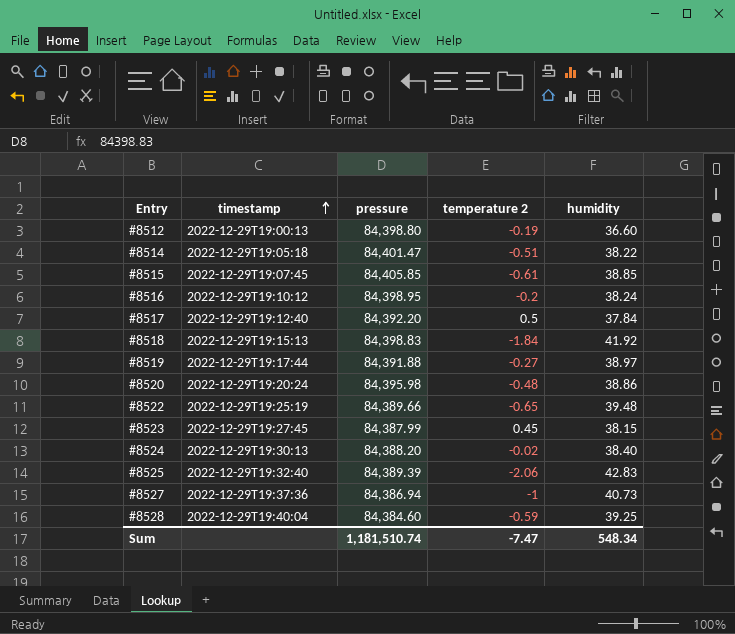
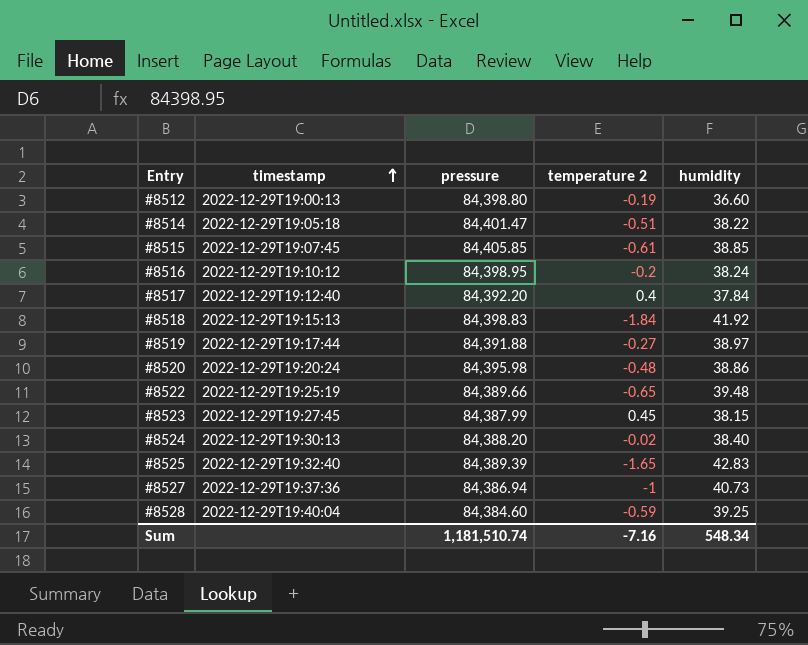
#8517 | temperature 2: 0.5 -> 0.4
#8525 | temperature 2: -2.06 -> -1.65
Sum | temperature 2: -7.47 -> -7.16

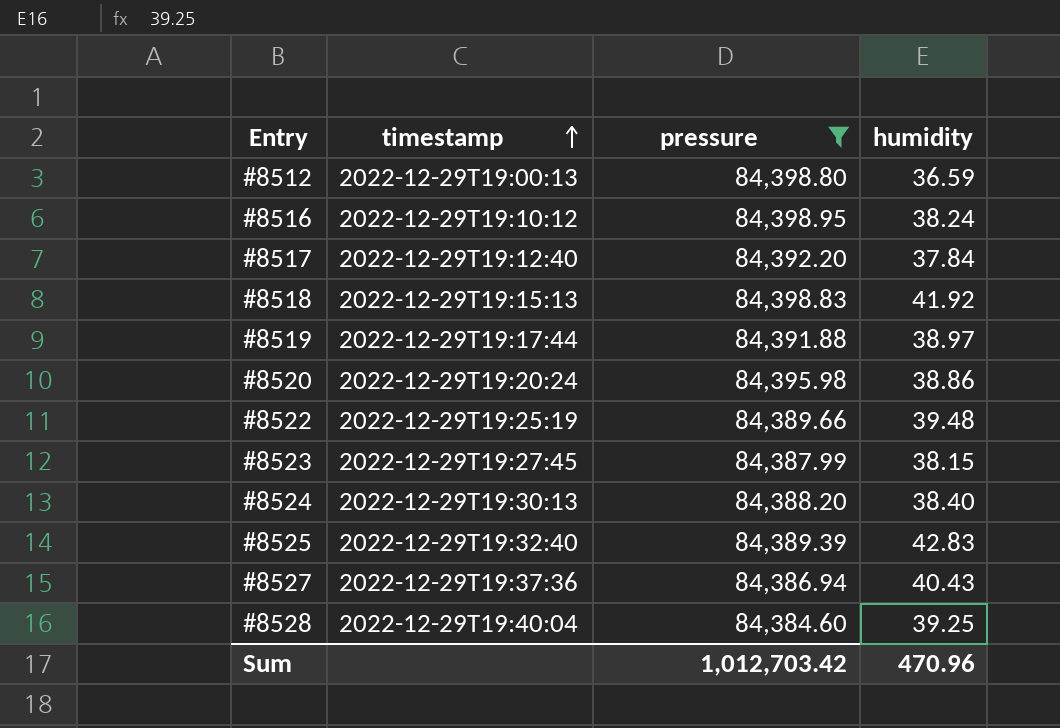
filter: none -> pressure <= 84,398.95
column temperature 2 | position: 4 -> none
#8512 | humidity: 36.60 -> 36.59
#8527 | humidity: 40.73 -> 40.43
Sum | pressure: 1,181,510.74 -> 1,012,703.42
Sum | humidity: 548.34 -> 470.96

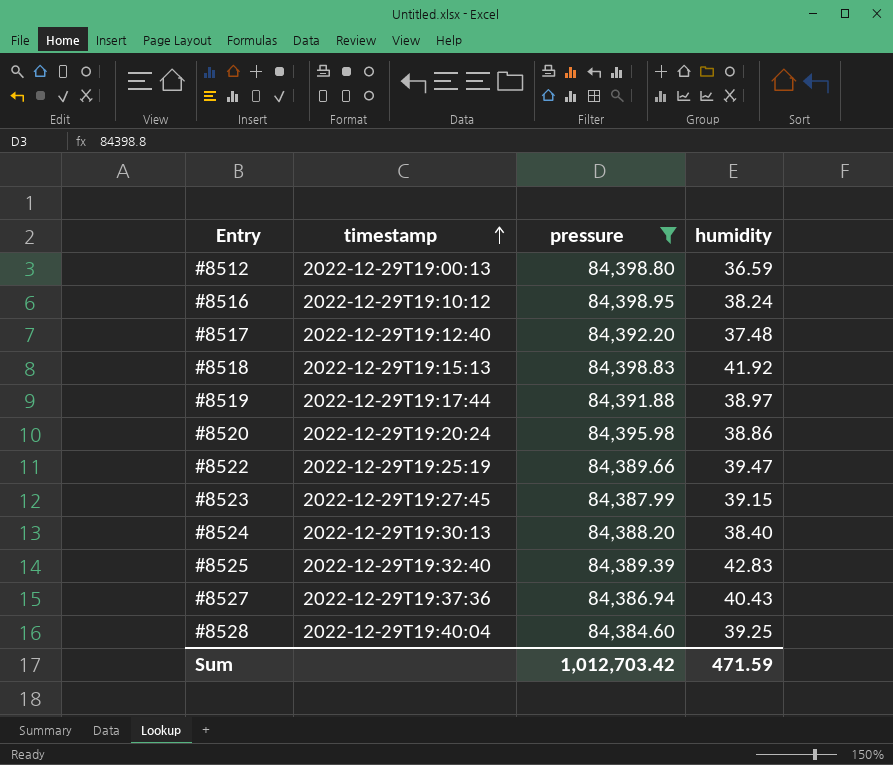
#8517 | humidity: 37.84 -> 37.48
#8522 | humidity: 39.48 -> 39.47
#8523 | humidity: 38.15 -> 39.15
Sum | humidity: 470.96 -> 471.59

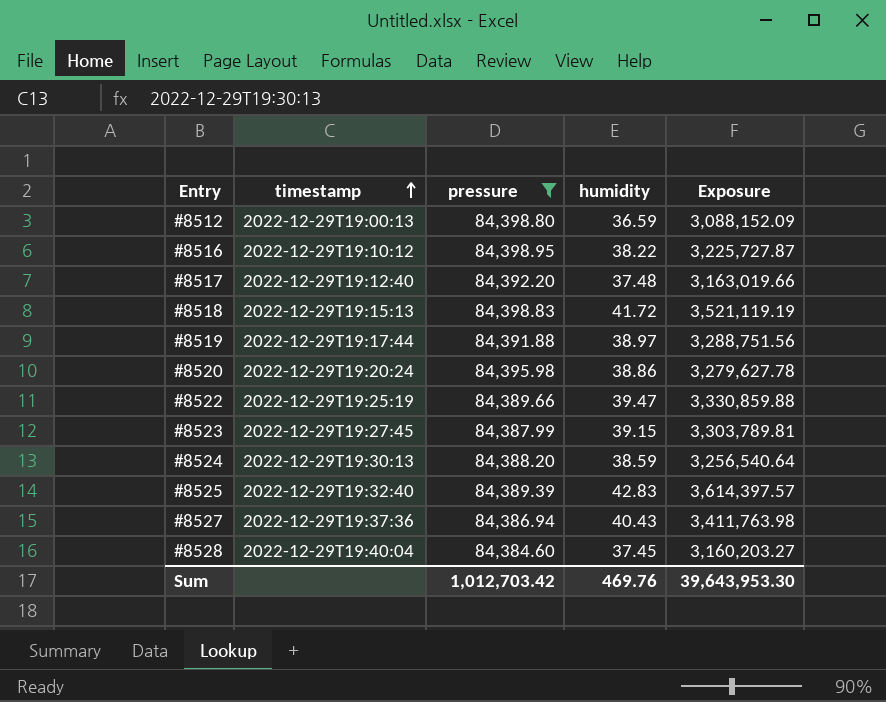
column Exposure | formula: none -> [pressure] * [humidity]
#8516 | humidity: 38.24 -> 38.22
#8518 | humidity: 41.92 -> 41.72
#8524 | humidity: 38.40 -> 38.59
#8528 | humidity: 39.25 -> 37.45
Sum | humidity: 471.59 -> 469.76

